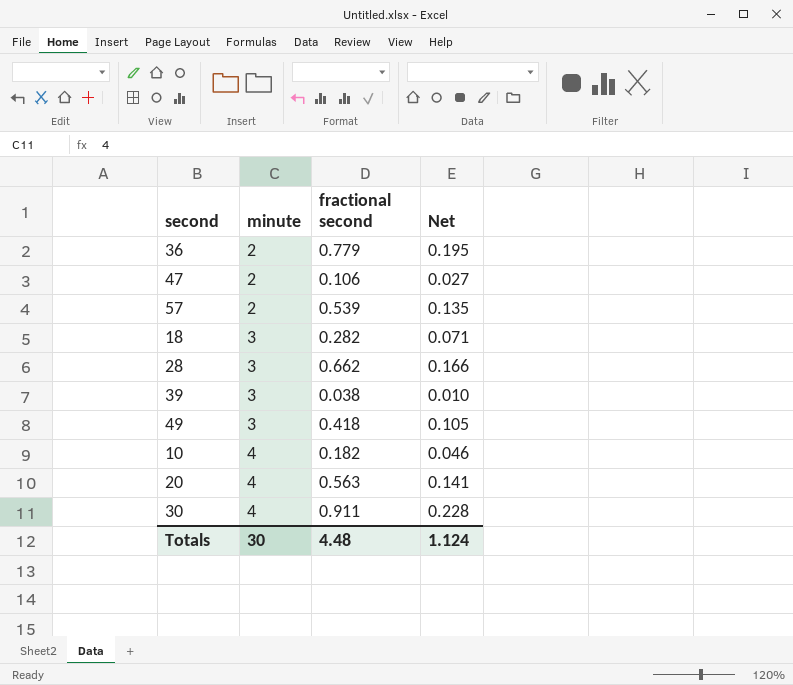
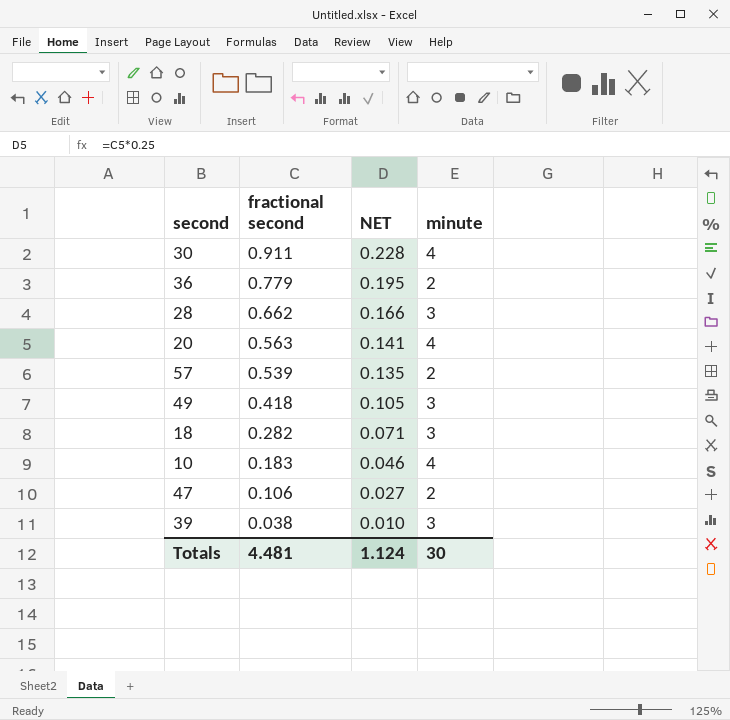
row order: minute ascending -> fractional second descending
column name: Net -> NET
column minute | position: 2 -> 4
10 | fractional second: 0.182 -> 0.183
Totals | fractional second: 4.48 -> 4.481

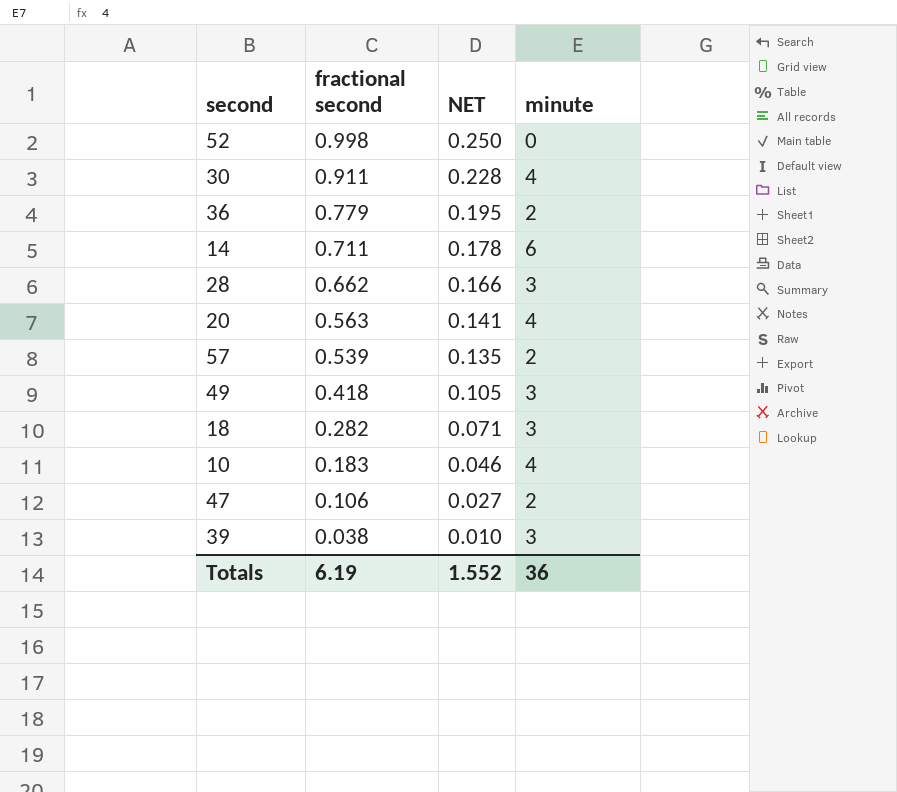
row 52: none -> 0.998 | 0.250 | 0
row 14: none -> 0.711 | 0.178 | 6
Totals | fractional second: 4.481 -> 6.19
Totals | NET: 1.124 -> 1.552
Totals | minute: 30 -> 36

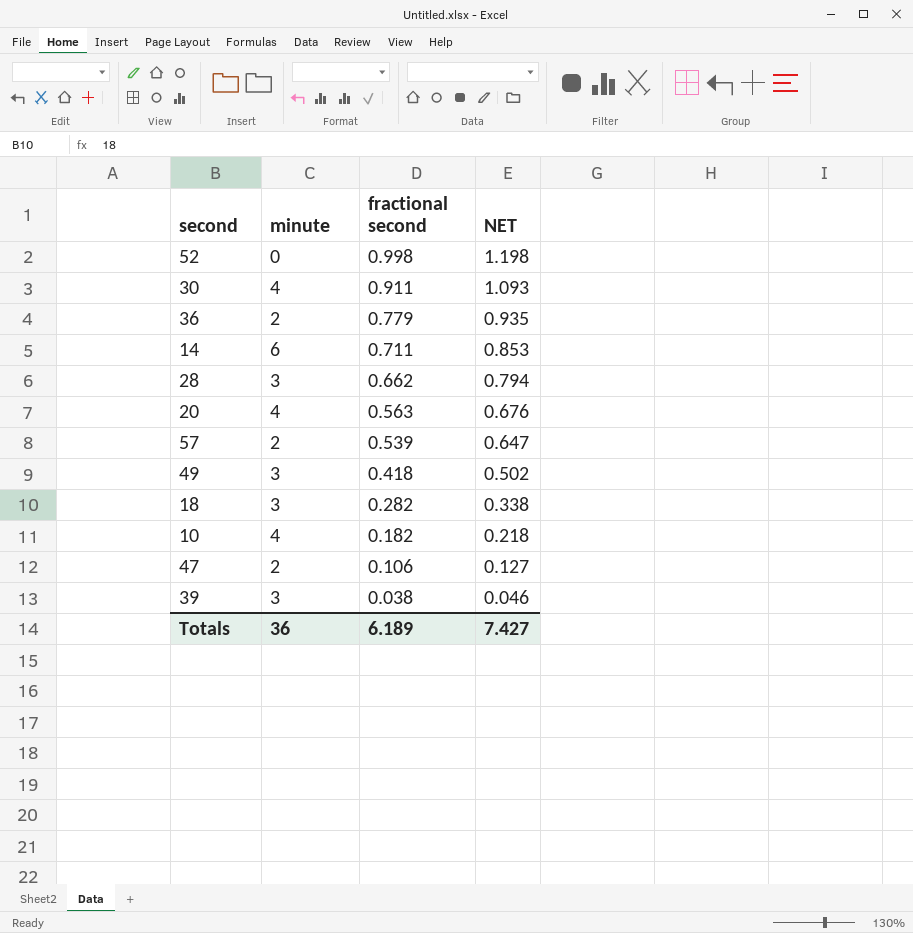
column minute | position: 4 -> 2
column NET | formula: [fractional second] * 0.25 -> [fractional second] * 1.2
10 | fractional second: 0.183 -> 0.182
Totals | fractional second: 6.19 -> 6.189
Totals | NET: 1.552 -> 7.427

